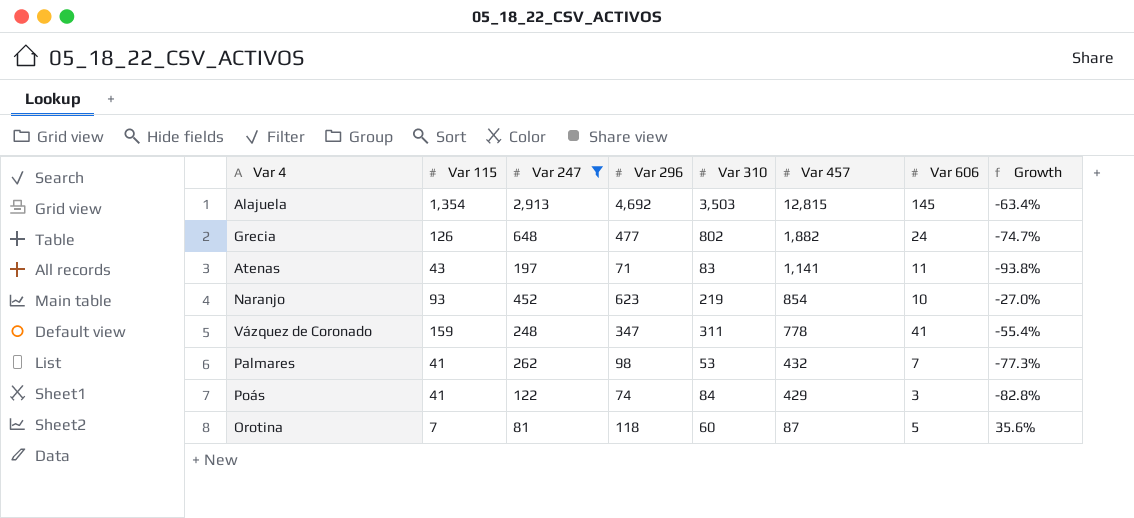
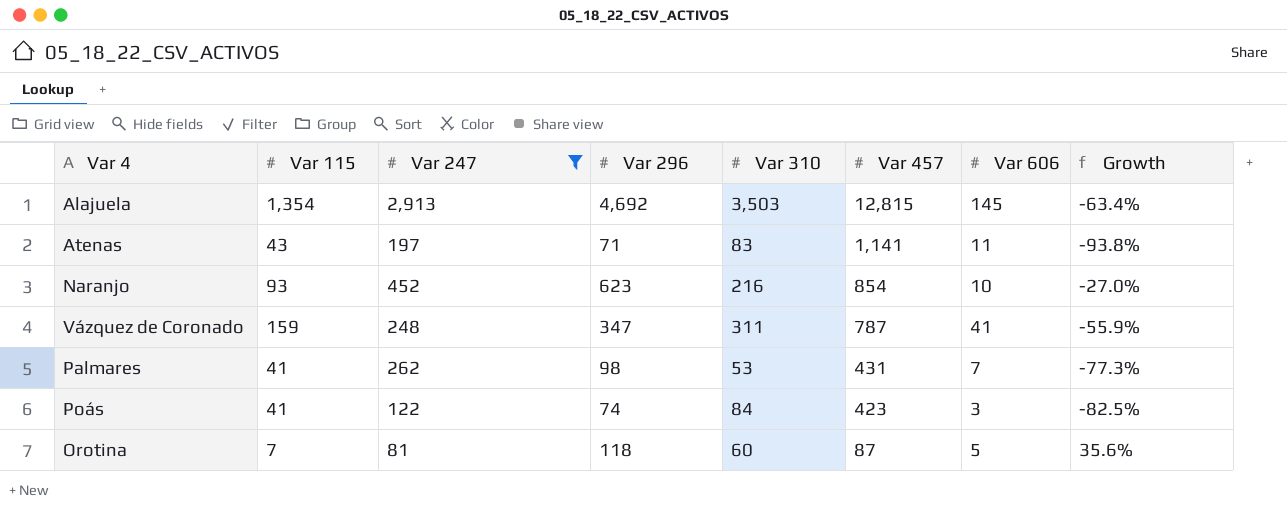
row Grecia: 126 | 648 | 477 | 802 | 1,882 | 24 | -74.7% -> none
Naranjo | Var 310: 219 -> 216
Vázquez de Coronado | Var 457: 778 -> 787
Vázquez de Coronado | Growth: -55.4% -> -55.9%
Palmares | Var 457: 432 -> 431
Poás | Var 457: 429 -> 423
Poás | Growth: -82.8% -> -82.5%

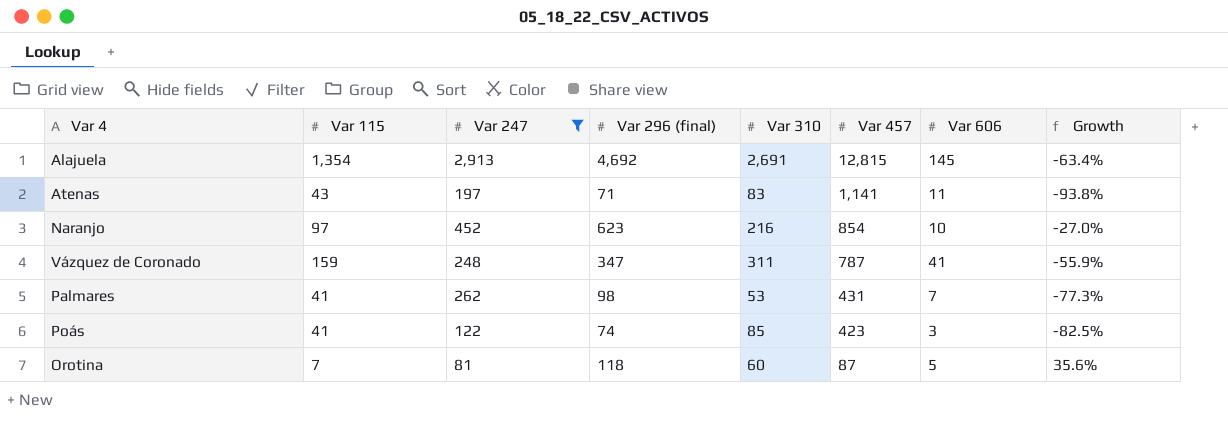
column name: Var 296 -> Var 296 (final)
Alajuela | Var 310: 3,503 -> 2,691
Naranjo | Var 115: 93 -> 97
Poás | Var 310: 84 -> 85

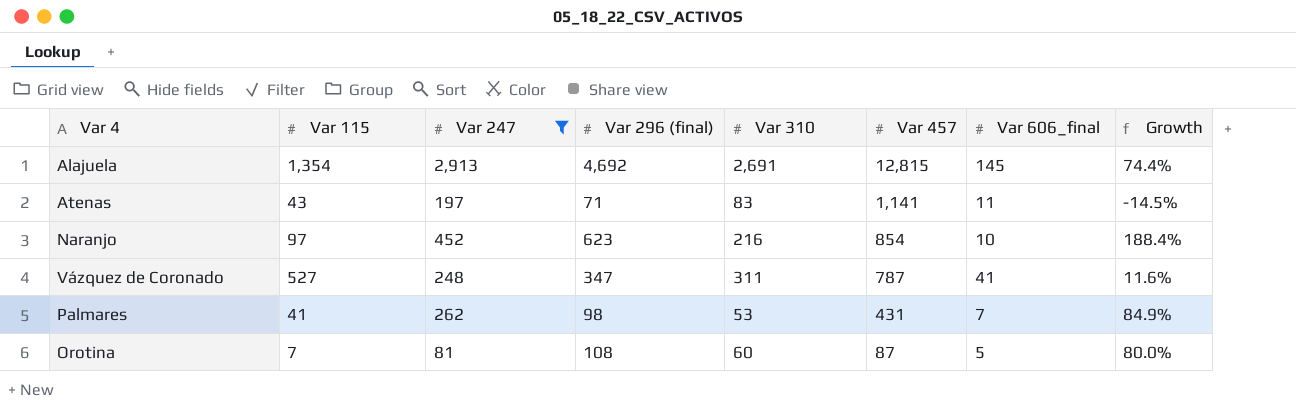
column name: Var 606 -> Var 606_final
column Growth | formula: ([Var 296 (final)] - [Var 457]) / [Var 457] -> ([Var 296 (final)] - [Var 310]) / [Var 310]
row Poás: 41 | 122 | 74 | 85 | 423 | 3 | -82.5% -> none
Vázquez de Coronado | Var 115: 159 -> 527
Orotina | Var 296 (final): 118 -> 108

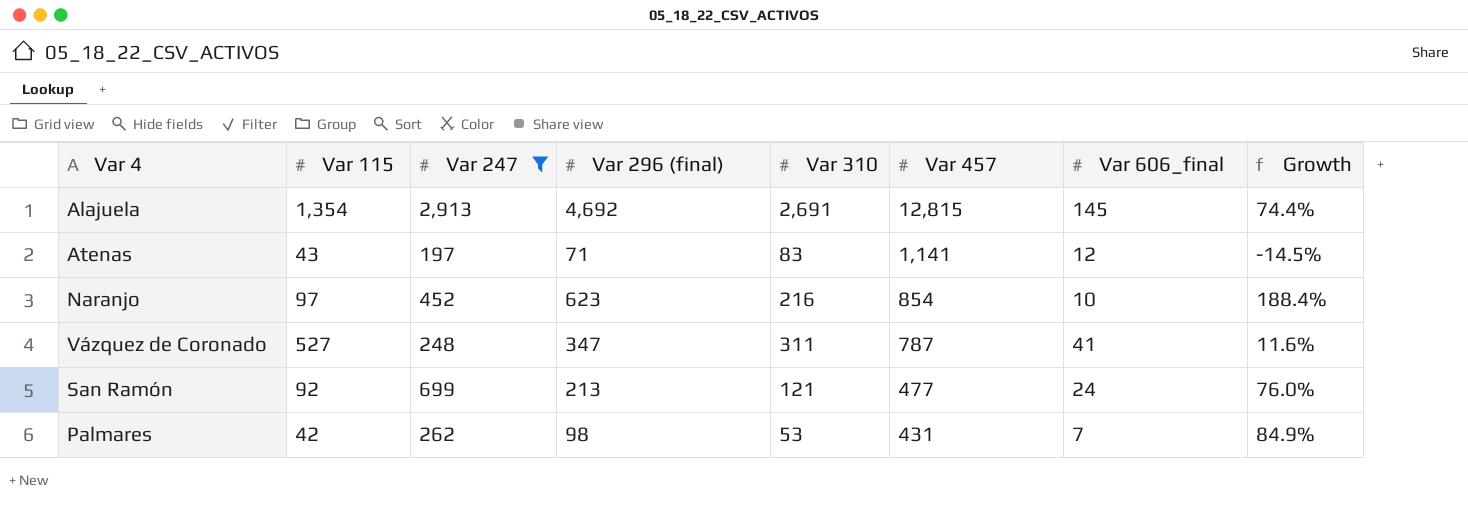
row Orotina: 7 | 81 | 108 | 60 | 87 | 5 | 80.0% -> none
Atenas | Var 606_final: 11 -> 12
row San Ramón: none -> 92 | 699 | 213 | 121 | 477 | 24 | 76.0%
Palmares | Var 115: 41 -> 42

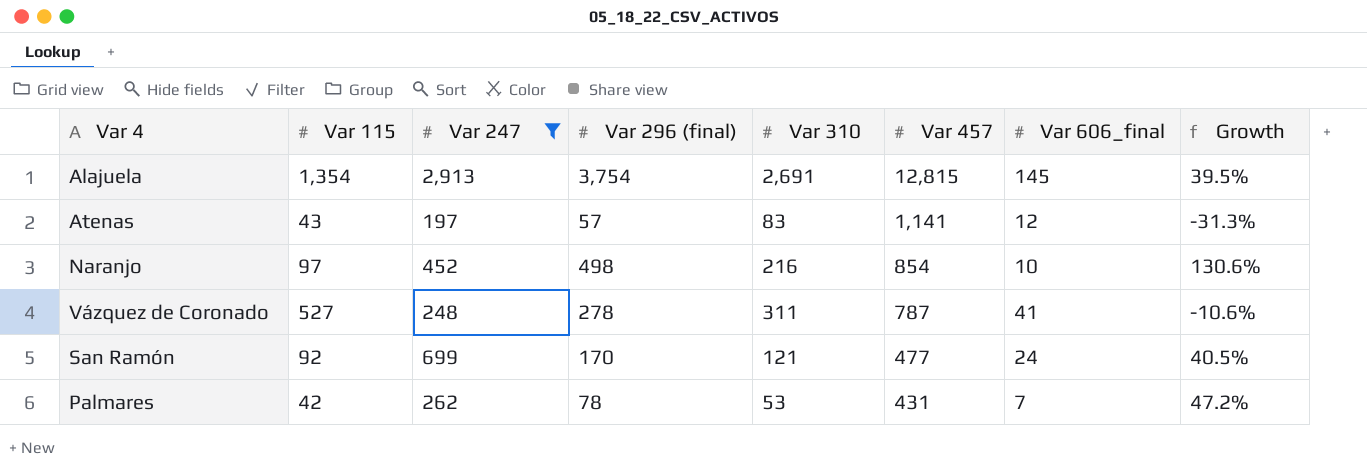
Alajuela | Var 296 (final): 4,692 -> 3,754
Alajuela | Growth: 74.4% -> 39.5%
Atenas | Var 296 (final): 71 -> 57
Atenas | Growth: -14.5% -> -31.3%
Naranjo | Var 296 (final): 623 -> 498
Naranjo | Growth: 188.4% -> 130.6%
Vázquez de Coronado | Var 296 (final): 347 -> 278
Vázquez de Coronado | Growth: 11.6% -> -10.6%
San Ramón | Var 296 (final): 213 -> 170
San Ramón | Growth: 76.0% -> 40.5%
Palmares | Var 296 (final): 98 -> 78
Palmares | Growth: 84.9% -> 47.2%

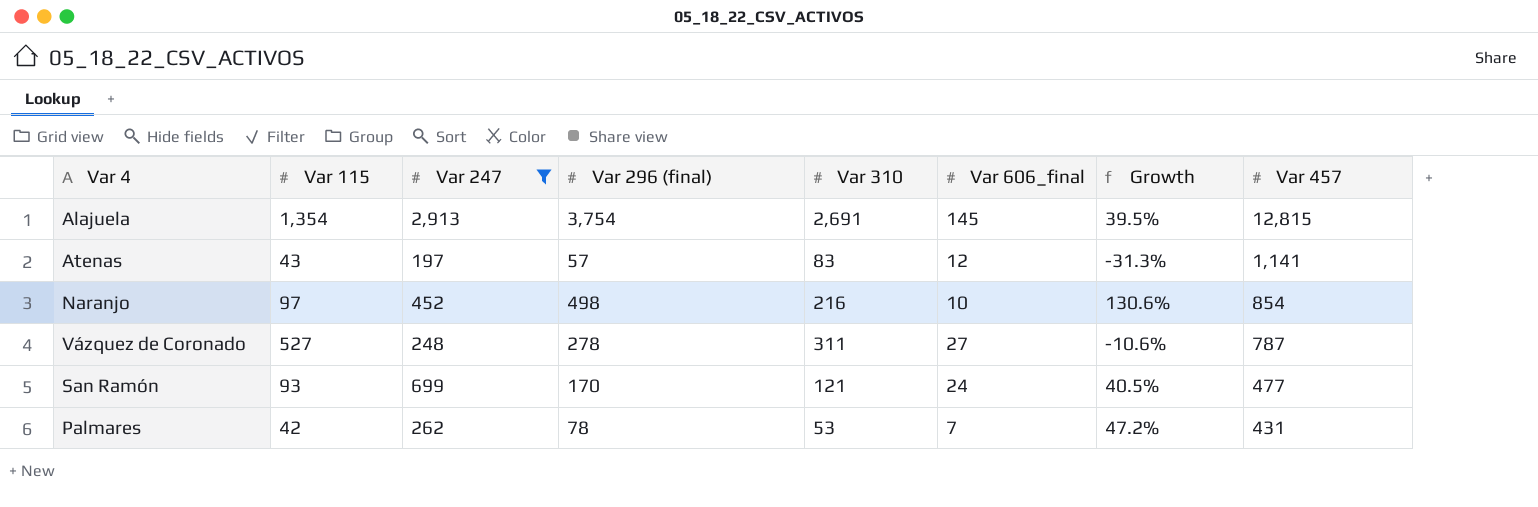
column Var 457 | position: 6 -> 8
Vázquez de Coronado | Var 606_final: 41 -> 27
San Ramón | Var 115: 92 -> 93

